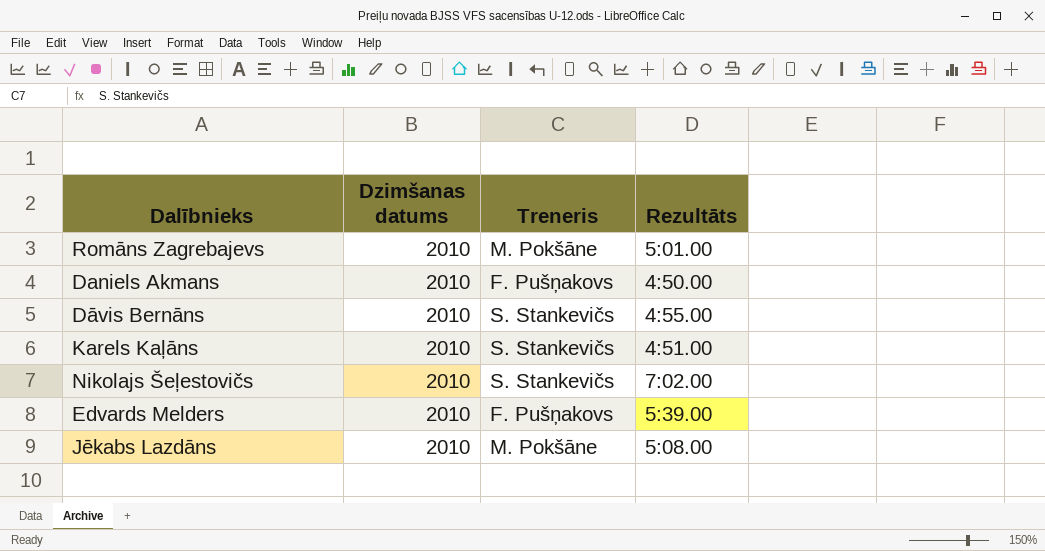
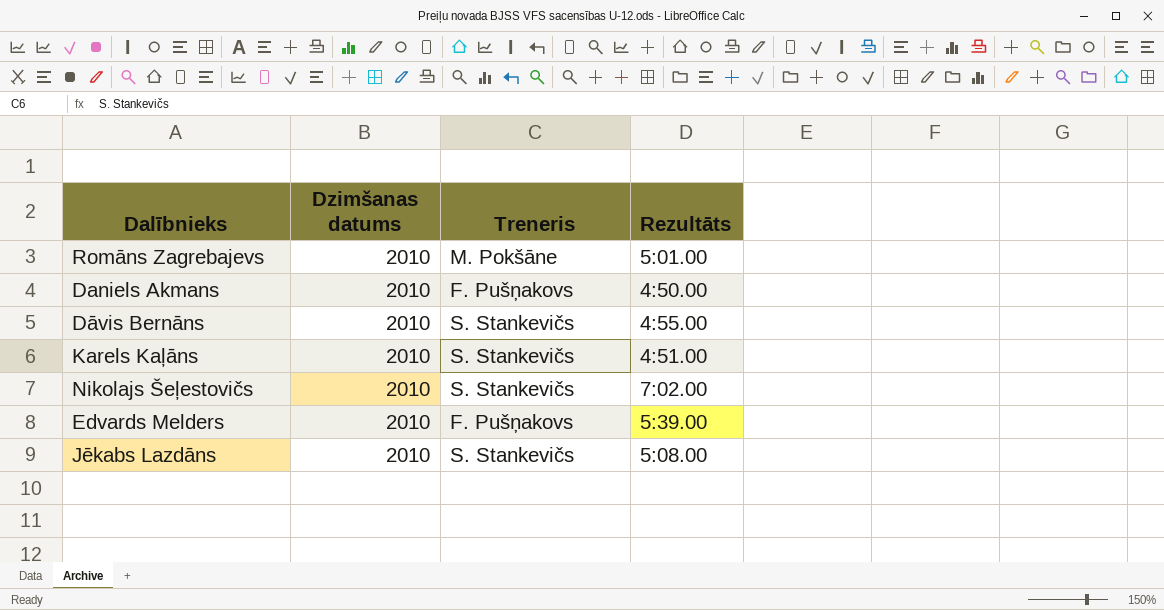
Jēkabs Lazdāns | Treneris: M. Pokšāne -> S. Stankevičs

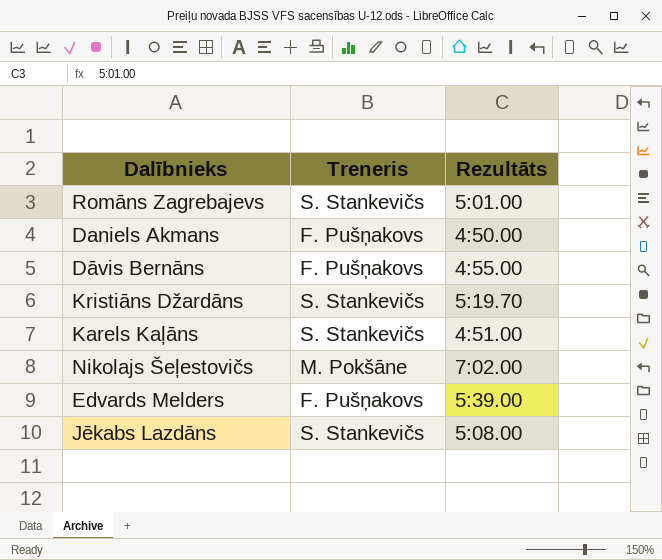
column Dzimšanas datums | position: 2 -> none
Romāns Zagrebajevs | Treneris: M. Pokšāne -> S. Stankevičs
Dāvis Bernāns | Treneris: S. Stankevičs -> F. Pušņakovs
row Kristiāns Džardāns: none -> S. Stankevičs | 5:19.70
Nikolajs Šeļestovičs | Treneris: S. Stankevičs -> M. Pokšāne

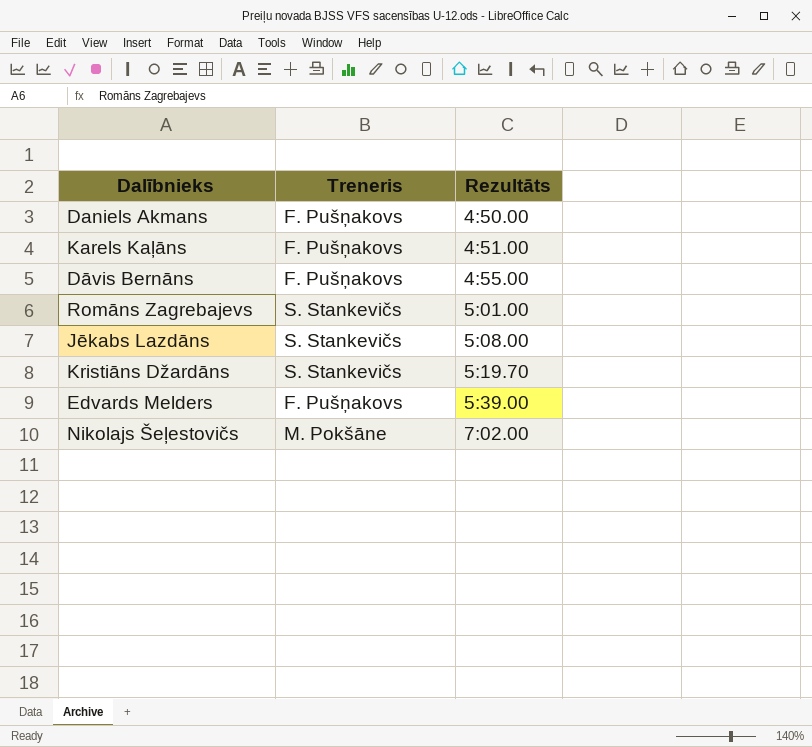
row order: none -> Rezultāts ascending
Karels Kaļāns | Treneris: S. Stankevičs -> F. Pušņakovs

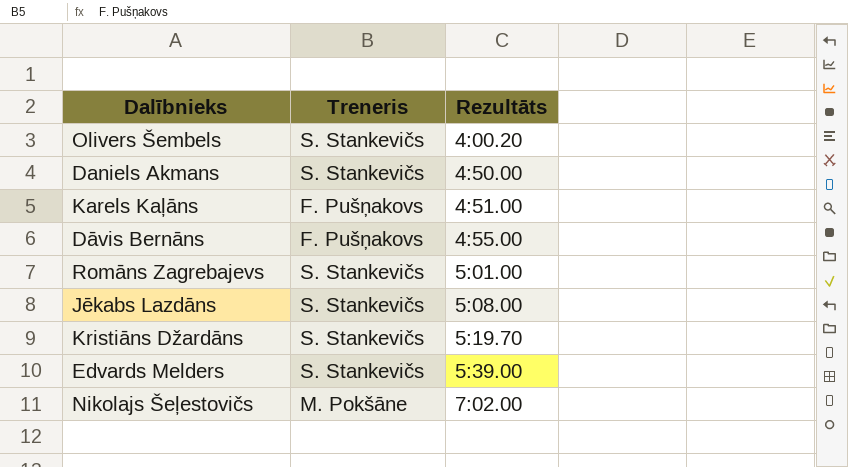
row Olivers Šembels: none -> S. Stankevičs | 4:00.20
Daniels Akmans | Treneris: F. Pušņakovs -> S. Stankevičs
Edvards Melders | Treneris: F. Pušņakovs -> S. Stankevičs

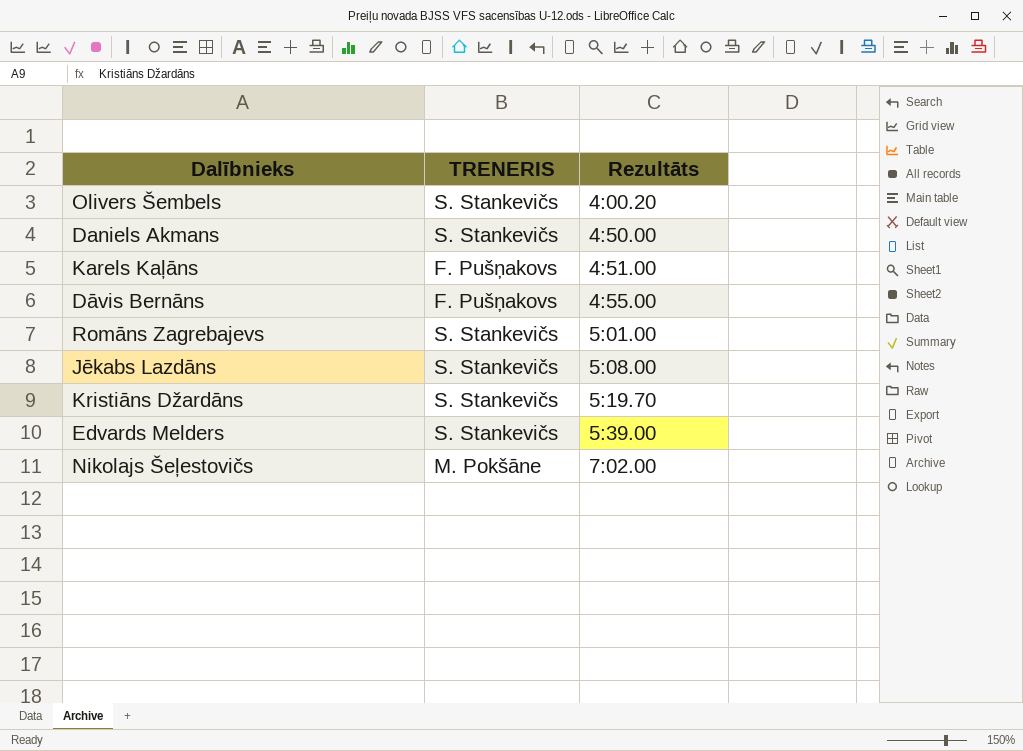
column name: Treneris -> TRENERIS

